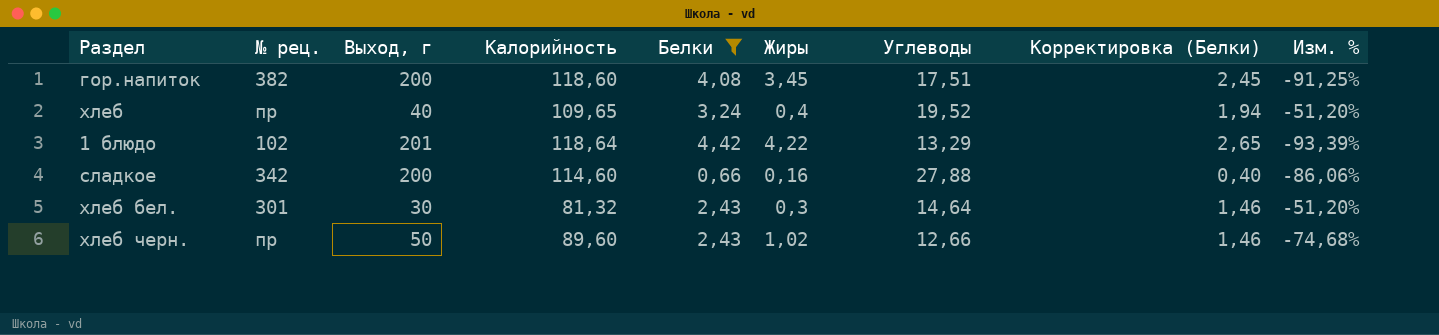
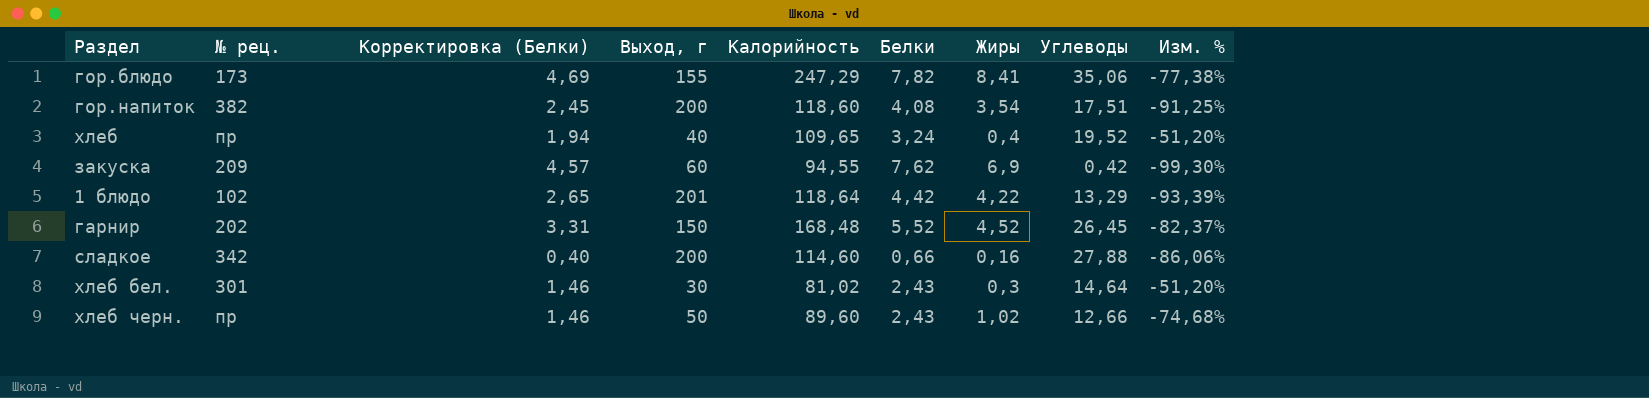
filter: Белки <= 4,42 -> none
column Корректировка (Белки) | position: 8 -> 3
гор.напиток | Жиры: 3,45 -> 3,54
хлеб бел. | Калорийность: 81,32 -> 81,02

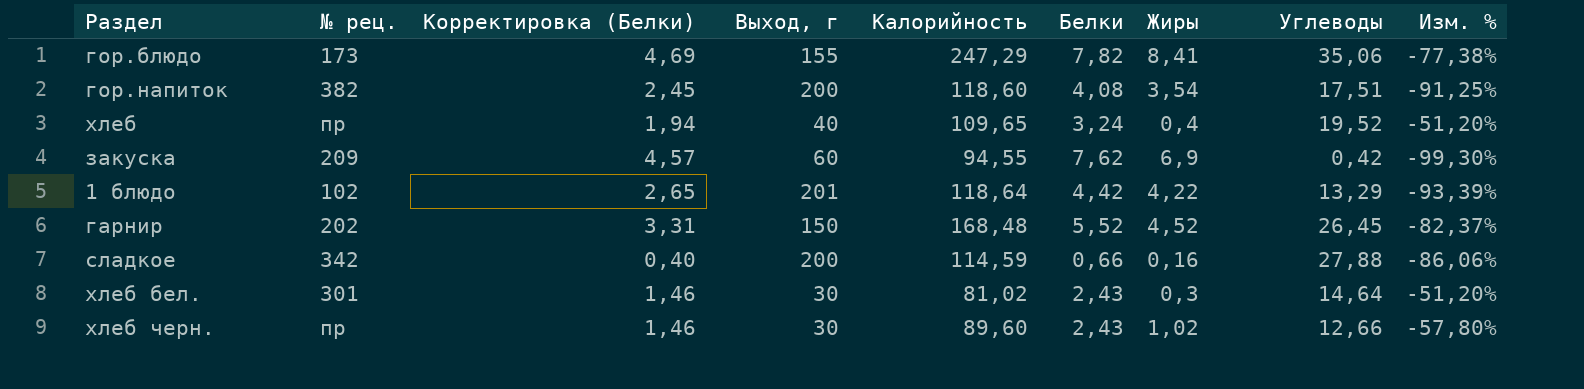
сладкое | Калорийность: 114,60 -> 114,59
хлеб черн. | Выход, г: 50 -> 30
хлеб черн. | Изм. %: -74,68% -> -57,80%

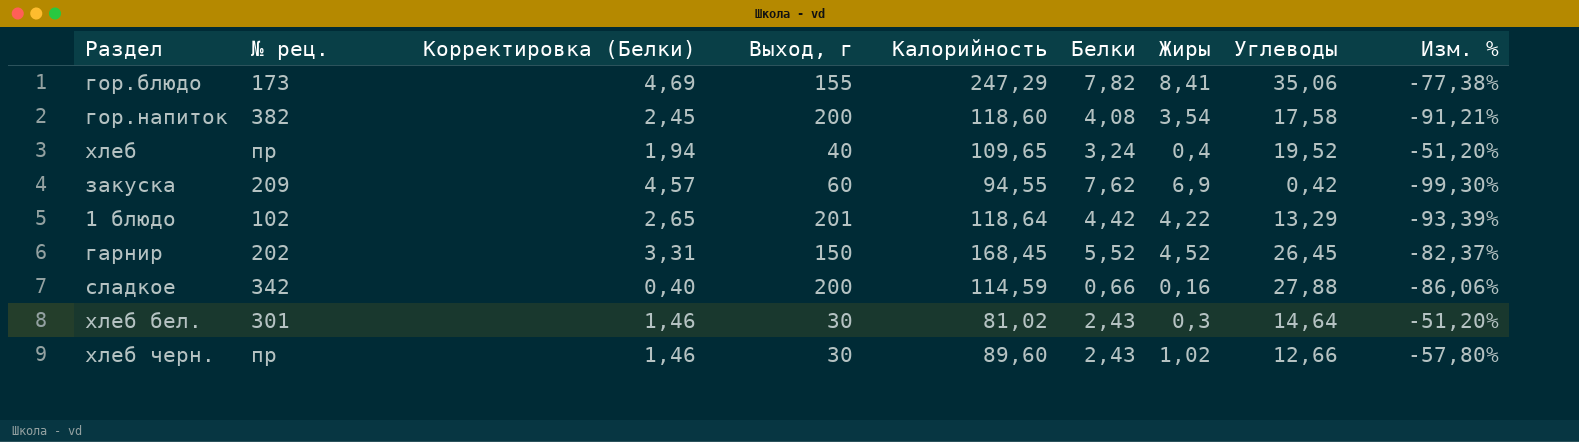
гор.напиток | Углеводы: 17,51 -> 17,58
гор.напиток | Изм. %: -91,25% -> -91,21%
гарнир | Калорийность: 168,48 -> 168,45

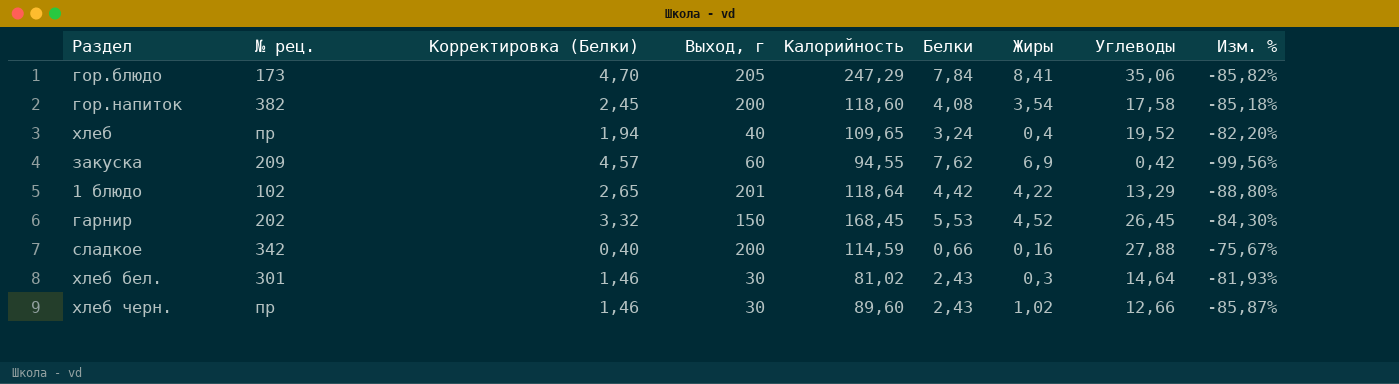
column Изм. % | formula: ([Углеводы] - [Выход, г]) / [Выход, г] -> ([Углеводы] - [Калорийность]) / [Калорийность]
гор.блюдо | Корректировка (Белки): 4,69 -> 4,70
гор.блюдо | Выход, г: 155 -> 205
гор.блюдо | Белки: 7,82 -> 7,84
гарнир | Корректировка (Белки): 3,31 -> 3,32
гарнир | Белки: 5,52 -> 5,53

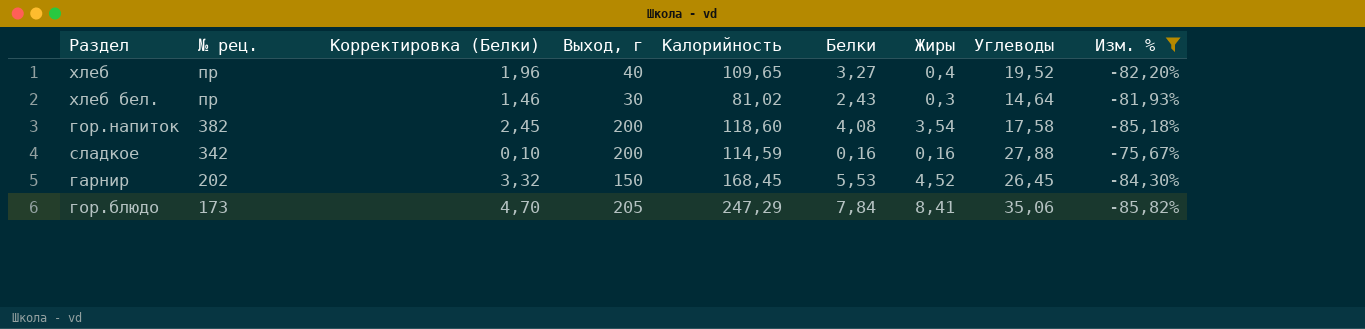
filter: none -> Изм. % >= -85,82%
row order: none -> № рец. descending
хлеб | Корректировка (Белки): 1,94 -> 1,96
хлеб | Белки: 3,24 -> 3,27
хлеб бел. | № рец.: 301 -> пр
сладкое | Корректировка (Белки): 0,40 -> 0,10
сладкое | Белки: 0,66 -> 0,16

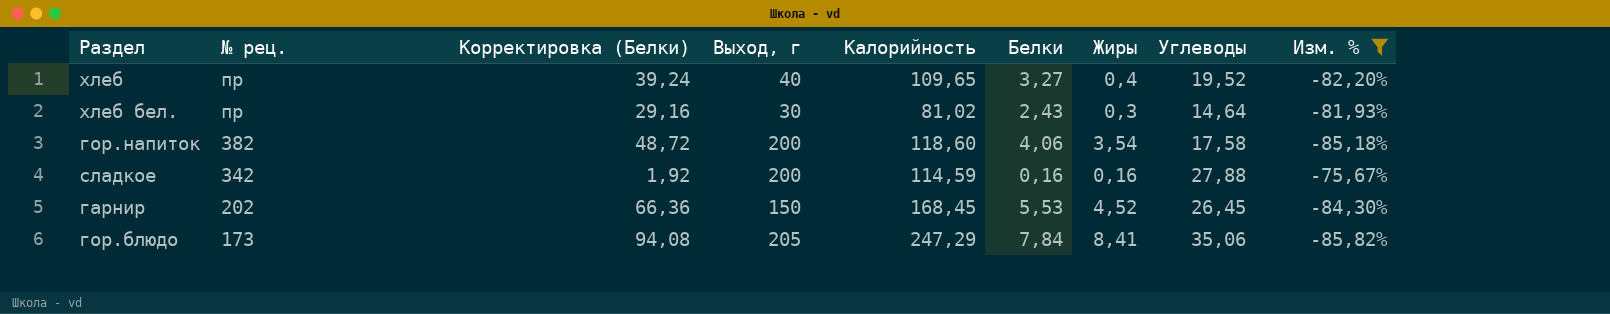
column Корректировка (Белки) | formula: [Белки] * 0,6 -> [Белки] * 12
гор.напиток | Белки: 4,08 -> 4,06

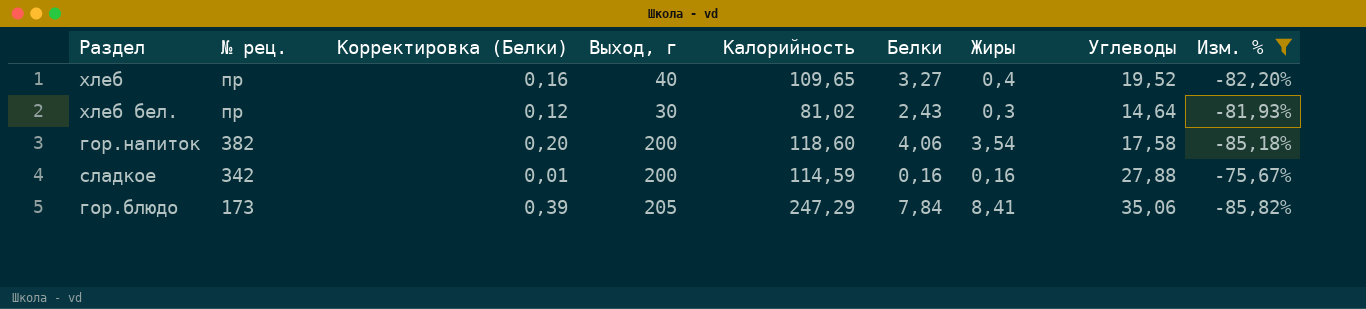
column Корректировка (Белки) | formula: [Белки] * 12 -> [Белки] * 0,05
row гарнир: 202 | 66,36 | 150 | 168,45 | 5,53 | 4,52 | 26,45 | -84,30% -> none

